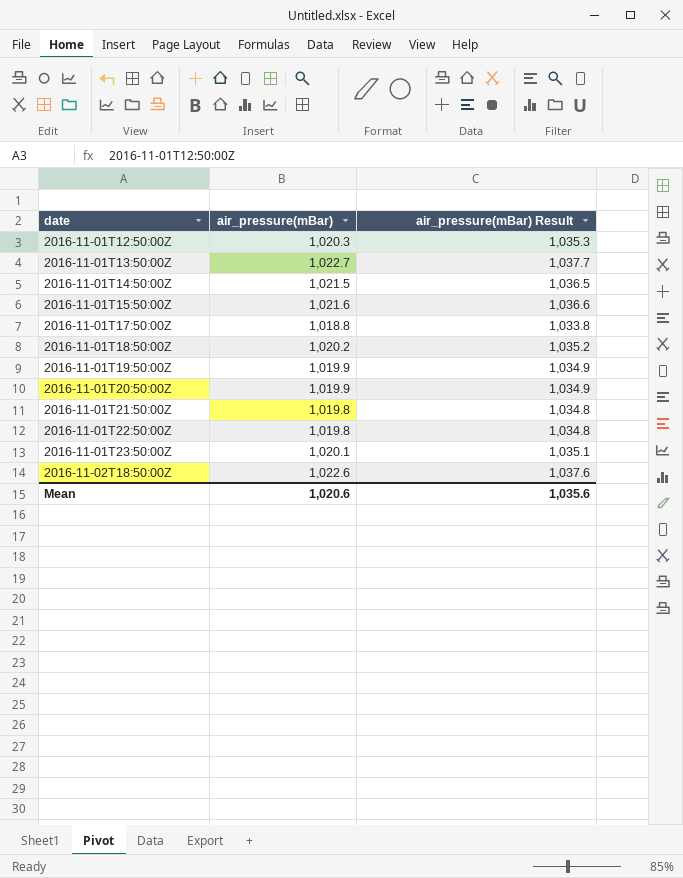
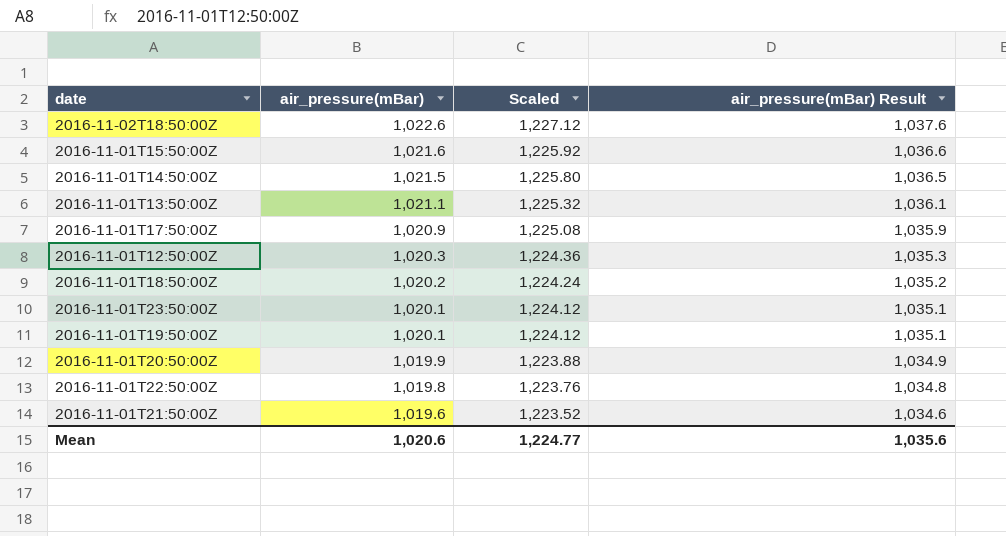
row order: date ascending -> air_pressure(mBar) descending
column Scaled | formula: none -> [air_pressure(mBar)] * 1.2
2016-11-01T13:50:00Z | air_pressure(mBar): 1,022.7 -> 1,021.1
2016-11-01T13:50:00Z | air_pressure(mBar) Result: 1,037.7 -> 1,036.1
2016-11-01T17:50:00Z | air_pressure(mBar): 1,018.8 -> 1,020.9
2016-11-01T17:50:00Z | air_pressure(mBar) Result: 1,033.8 -> 1,035.9
2016-11-01T19:50:00Z | air_pressure(mBar): 1,019.9 -> 1,020.1
2016-11-01T19:50:00Z | air_pressure(mBar) Result: 1,034.9 -> 1,035.1
2016-11-01T21:50:00Z | air_pressure(mBar): 1,019.8 -> 1,019.6
2016-11-01T21:50:00Z | air_pressure(mBar) Result: 1,034.8 -> 1,034.6

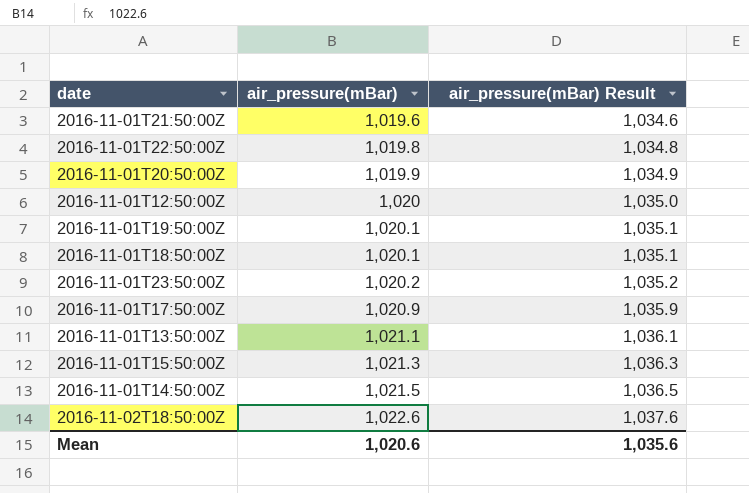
row order: air_pressure(mBar) descending -> air_pressure(mBar) ascending
column Scaled | formula: [air_pressure(mBar)] * 1.2 -> none
2016-11-01T12:50:00Z | air_pressure(mBar): 1,020.3 -> 1,020
2016-11-01T12:50:00Z | air_pressure(mBar) Result: 1,035.3 -> 1,035.0
2016-11-01T18:50:00Z | air_pressure(mBar): 1,020.2 -> 1,020.1
2016-11-01T18:50:00Z | air_pressure(mBar) Result: 1,035.2 -> 1,035.1
2016-11-01T23:50:00Z | air_pressure(mBar): 1,020.1 -> 1,020.2
2016-11-01T23:50:00Z | air_pressure(mBar) Result: 1,035.1 -> 1,035.2
2016-11-01T15:50:00Z | air_pressure(mBar): 1,021.6 -> 1,021.3
2016-11-01T15:50:00Z | air_pressure(mBar) Result: 1,036.6 -> 1,036.3

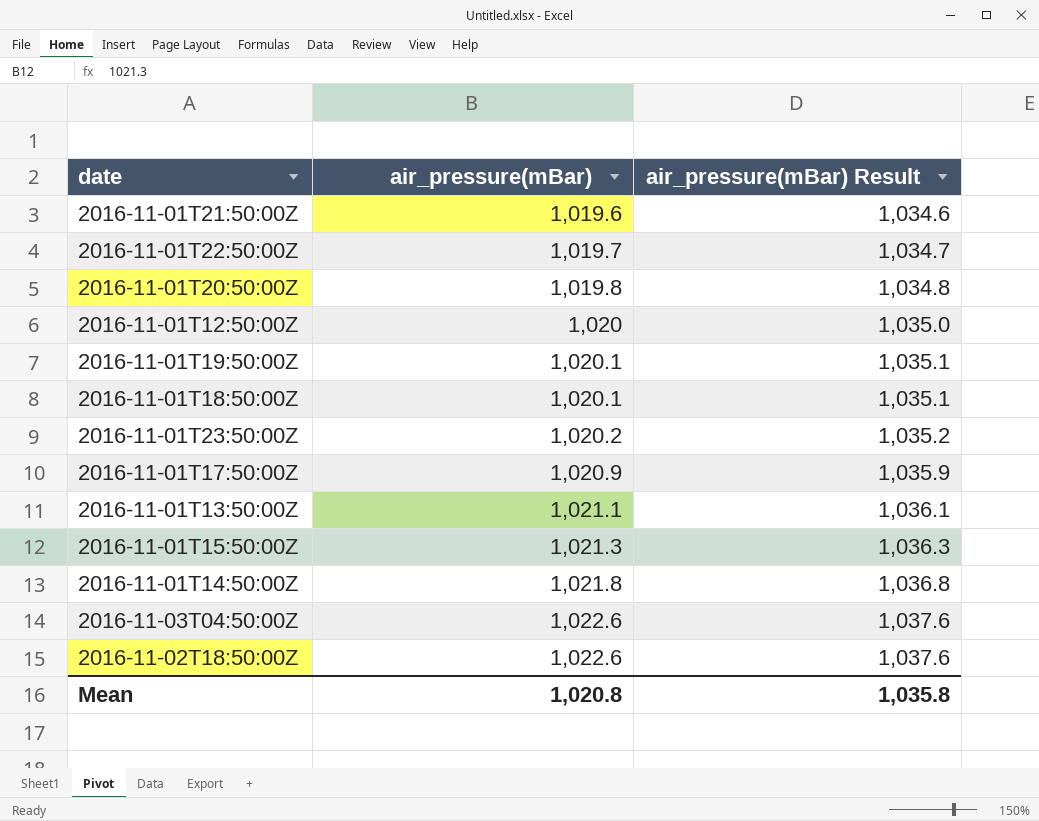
2016-11-01T22:50:00Z | air_pressure(mBar): 1,019.8 -> 1,019.7
2016-11-01T22:50:00Z | air_pressure(mBar) Result: 1,034.8 -> 1,034.7
2016-11-01T20:50:00Z | air_pressure(mBar): 1,019.9 -> 1,019.8
2016-11-01T20:50:00Z | air_pressure(mBar) Result: 1,034.9 -> 1,034.8
2016-11-01T14:50:00Z | air_pressure(mBar): 1,021.5 -> 1,021.8
2016-11-01T14:50:00Z | air_pressure(mBar) Result: 1,036.5 -> 1,036.8
row 2016-11-03T04:50:00Z: none -> 1,022.6 | 1,037.6
Mean | air_pressure(mBar): 1,020.6 -> 1,020.8
Mean | air_pressure(mBar) Result: 1,035.6 -> 1,035.8

